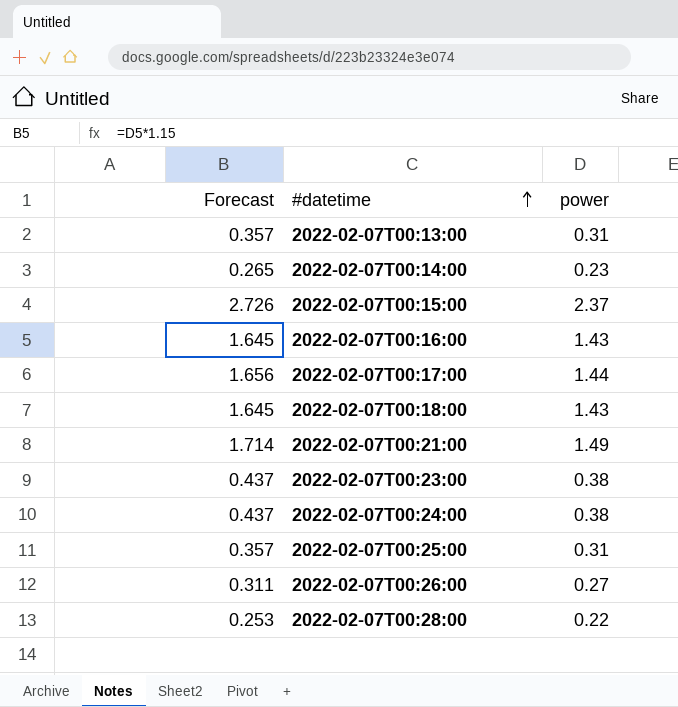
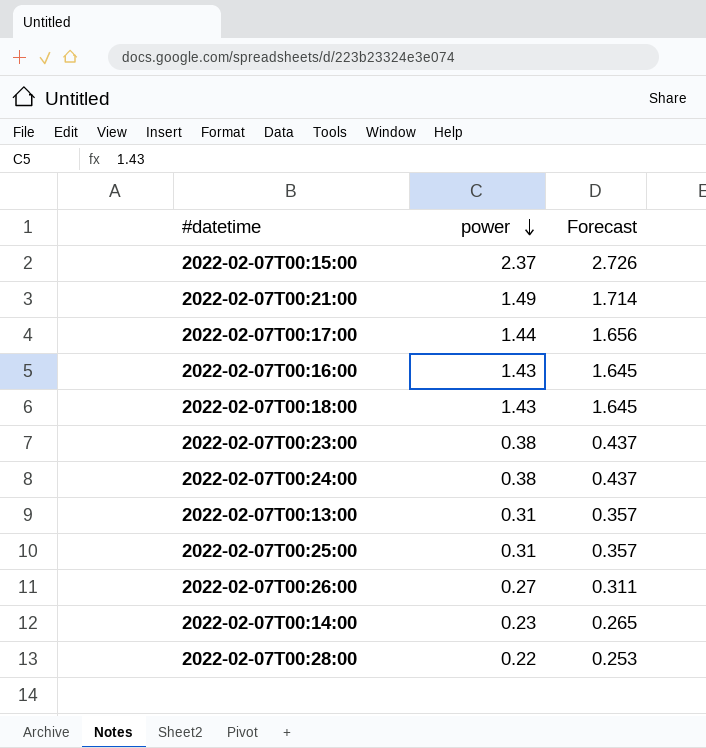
row order: #datetime ascending -> power descending
column Forecast | position: 1 -> 3

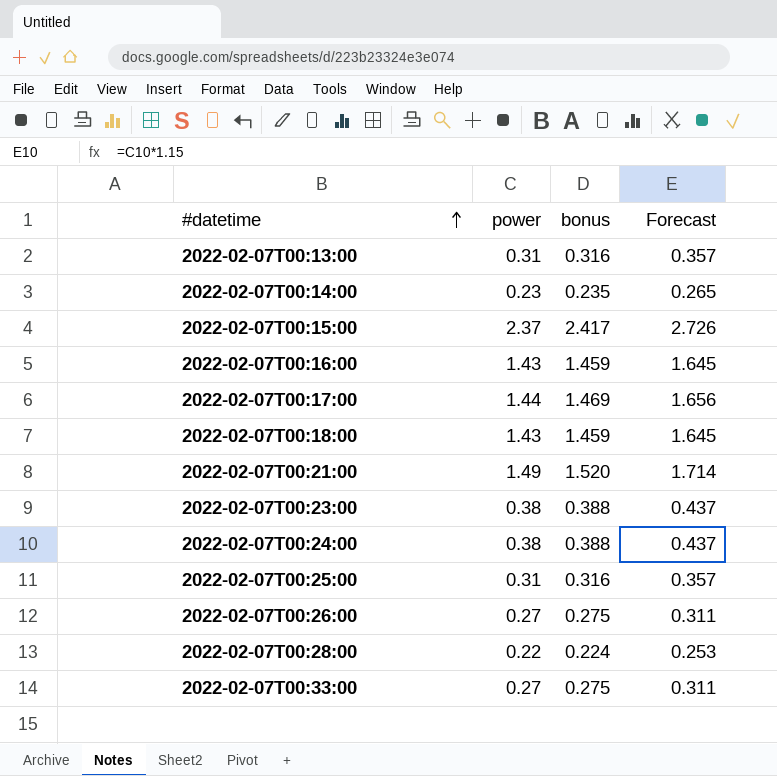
row order: power descending -> #datetime ascending
column bonus | formula: none -> [power] * 1.02
row 2022-02-07T00:33:00: none -> 0.27 | 0.275 | 0.311

